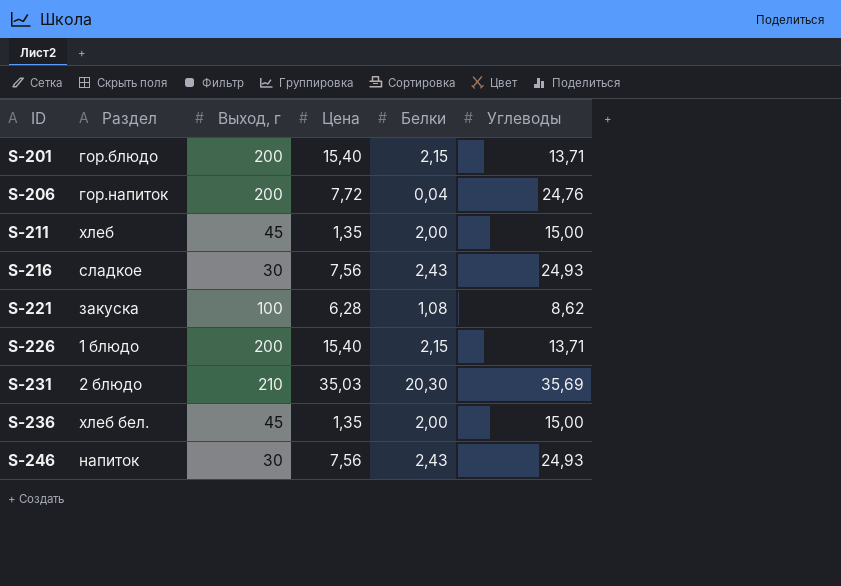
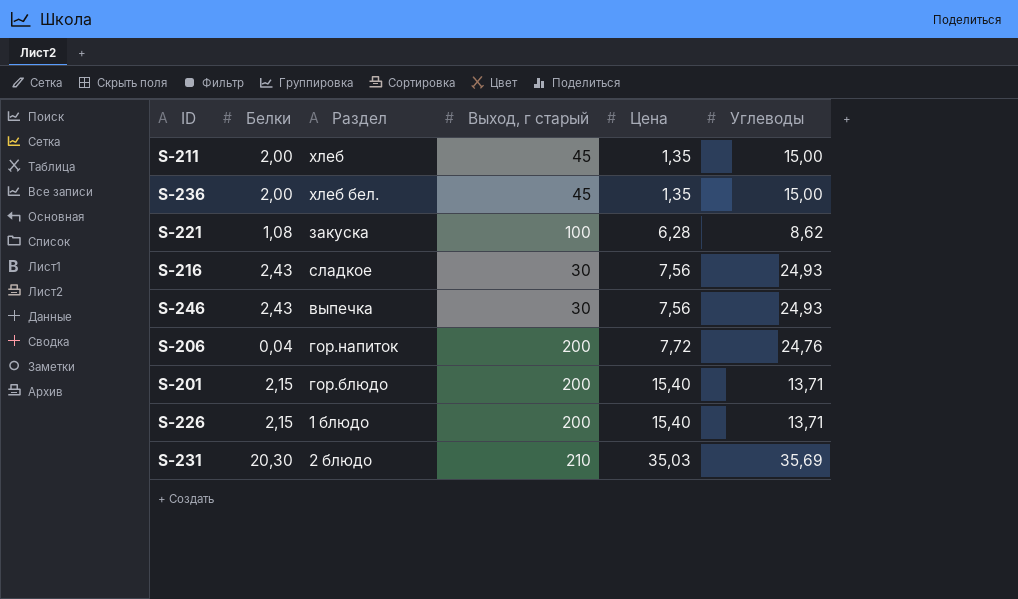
row order: ID ascending -> Цена ascending
column Белки | position: 5 -> 2
column name: Выход, г -> Выход, г старый
S-246 | Раздел: напиток -> выпечка

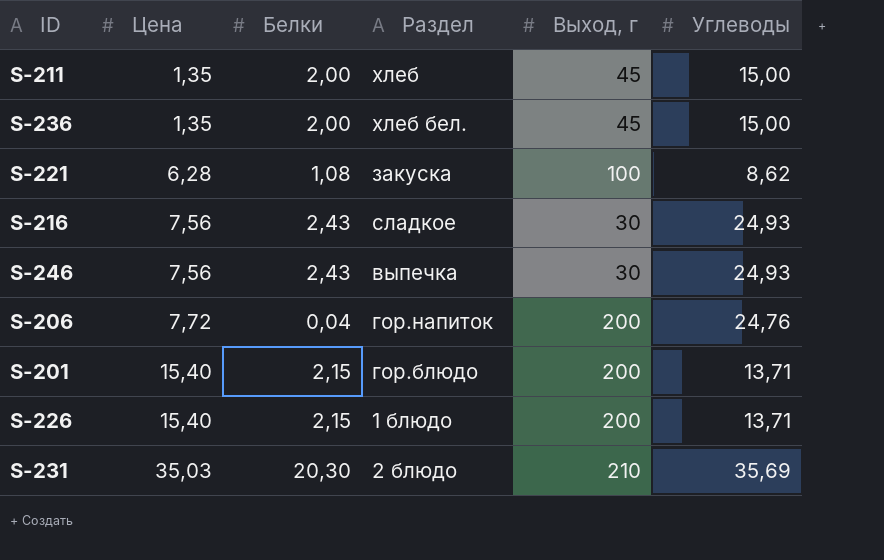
column Цена | position: 5 -> 2
column name: Выход, г старый -> Выход, г

